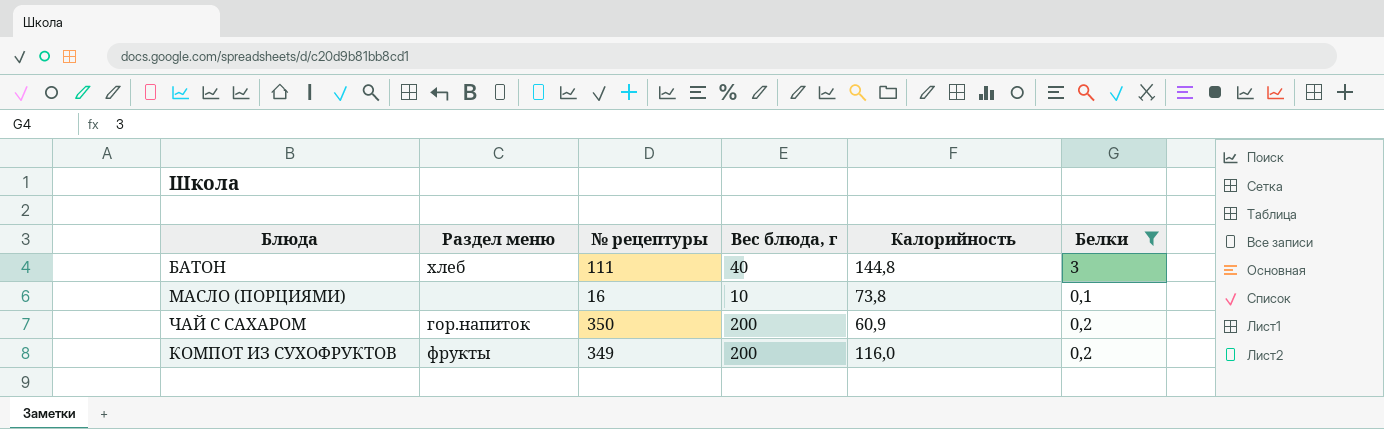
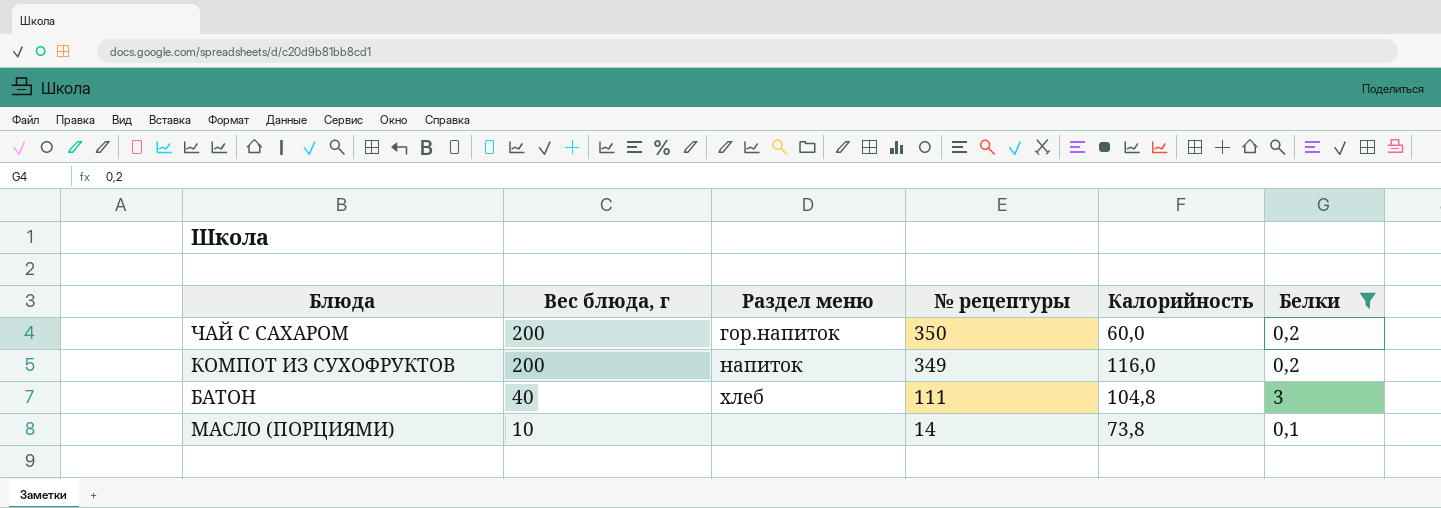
row order: none -> Вес блюда, г descending
column Вес блюда, г | position: 4 -> 2
ЧАЙ С САХАРОМ | Калорийность: 60,9 -> 60,0
КОМПОТ ИЗ СУХОФРУКТОВ | Раздел меню: фрукты -> напиток
БАТОН | Калорийность: 144,8 -> 104,8
МАСЛО (ПОРЦИЯМИ) | № рецептуры: 16 -> 14

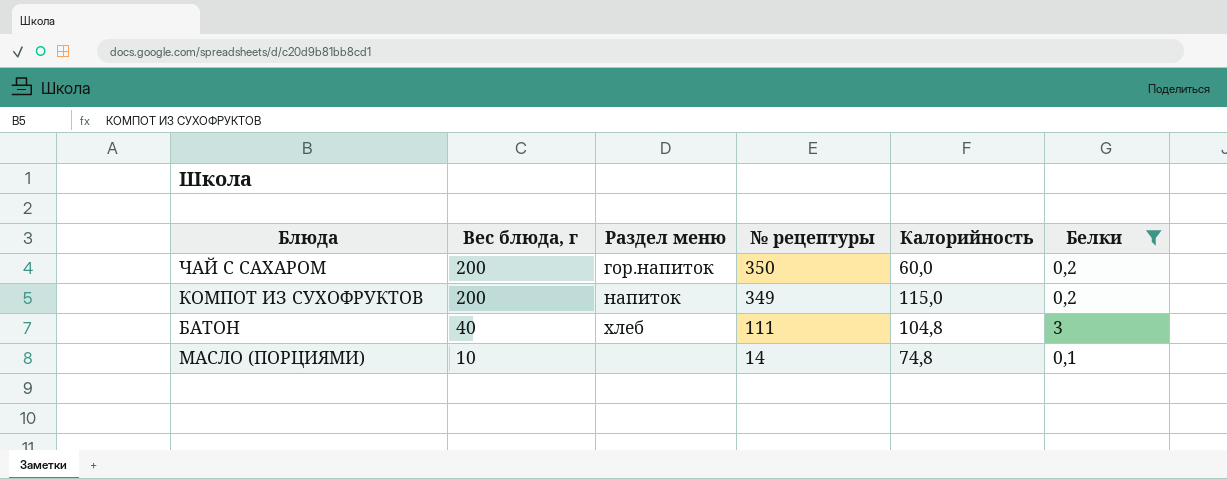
КОМПОТ ИЗ СУХОФРУКТОВ | Калорийность: 116,0 -> 115,0
МАСЛО (ПОРЦИЯМИ) | Калорийность: 73,8 -> 74,8

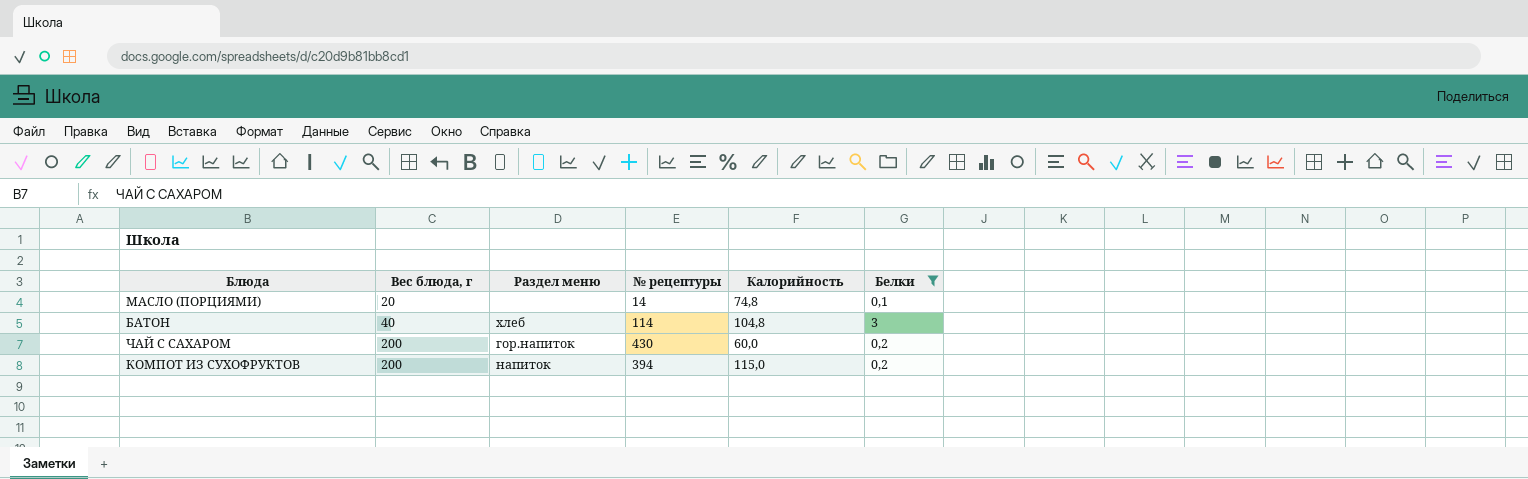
row order: Вес блюда, г descending -> Вес блюда, г ascending
МАСЛО (ПОРЦИЯМИ) | Вес блюда, г: 10 -> 20
БАТОН | № рецептуры: 111 -> 114
ЧАЙ С САХАРОМ | № рецептуры: 350 -> 430
КОМПОТ ИЗ СУХОФРУКТОВ | № рецептуры: 349 -> 394

